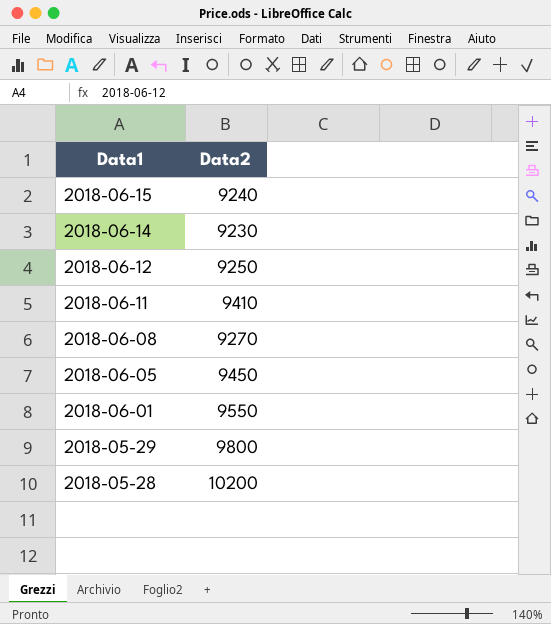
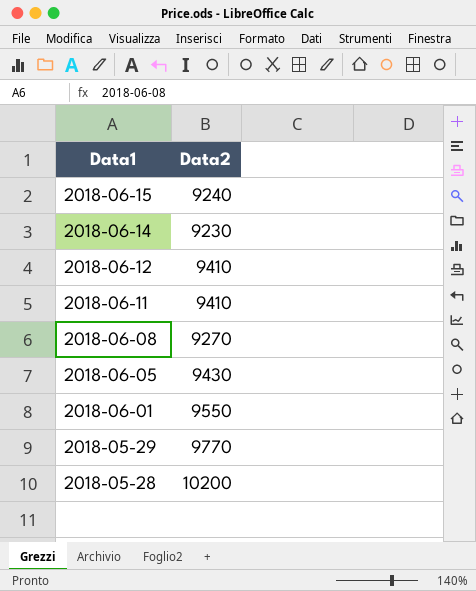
2018-06-12 | Data2: 9250 -> 9410
2018-06-05 | Data2: 9450 -> 9430
2018-05-29 | Data2: 9800 -> 9770

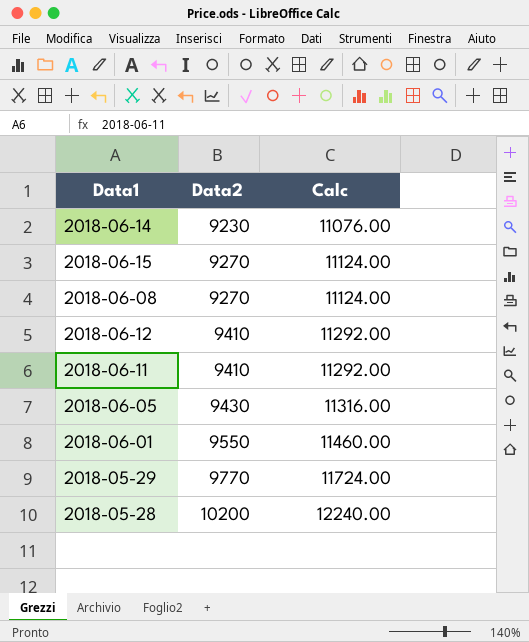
row order: Data1 descending -> Data2 ascending
column Calc | formula: none -> [Data2] * 1.2
2018-06-15 | Data2: 9240 -> 9270

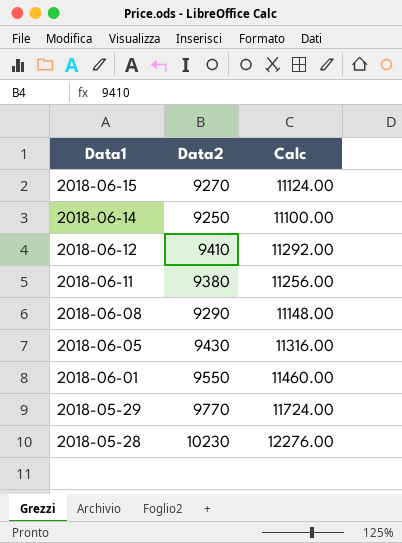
row order: Data2 ascending -> Data1 descending
2018-06-14 | Data2: 9230 -> 9250
2018-06-14 | Calc: 11076.00 -> 11100.00
2018-06-11 | Data2: 9410 -> 9380
2018-06-11 | Calc: 11292.00 -> 11256.00
2018-06-08 | Data2: 9270 -> 9290
2018-06-08 | Calc: 11124.00 -> 11148.00
2018-05-28 | Data2: 10200 -> 10230
2018-05-28 | Calc: 12240.00 -> 12276.00

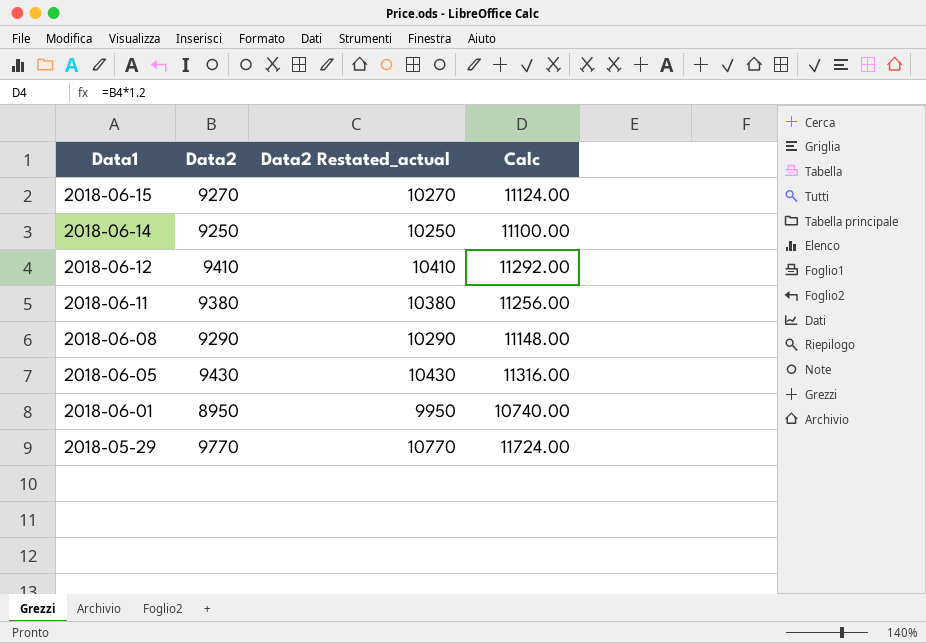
column Data2 Restated_actual | formula: none -> [Data2] + 1000
row 2018-05-28: 10230 | 12276.00 -> none
2018-06-01 | Data2: 9550 -> 8950
2018-06-01 | Calc: 11460.00 -> 10740.00

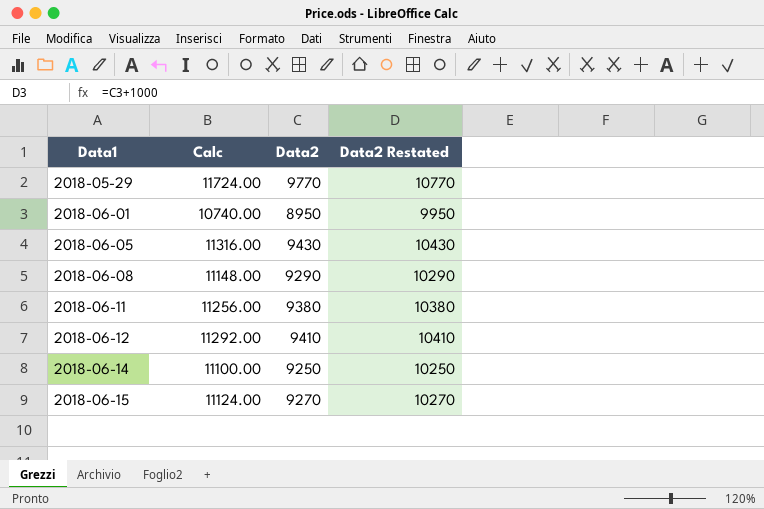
row order: Data1 descending -> Data1 ascending
column Calc | position: 4 -> 2
column name: Data2 Restated_actual -> Data2 Restated

